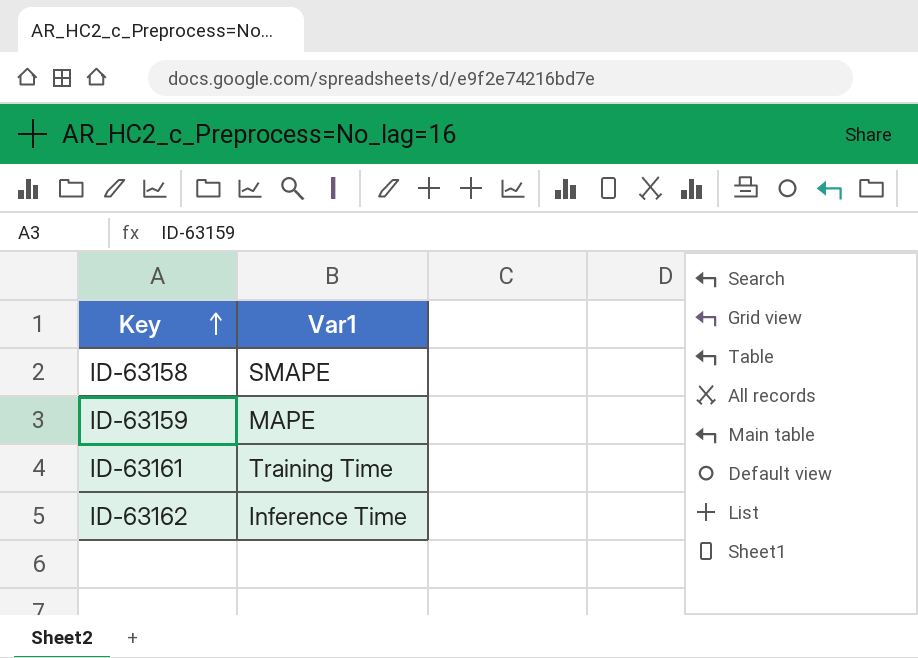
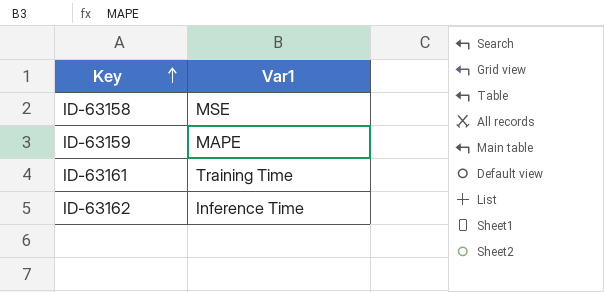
ID-63158 | Var1: SMAPE -> MSE

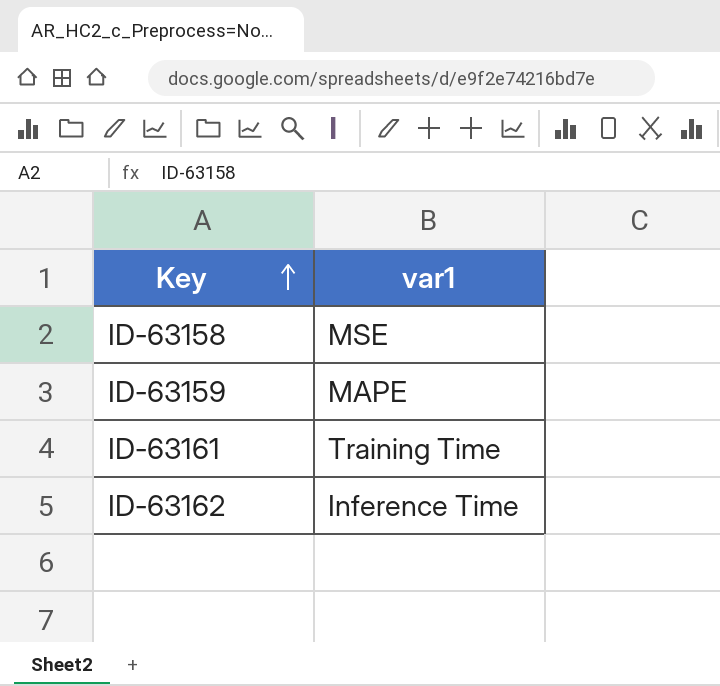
column name: Var1 -> var1

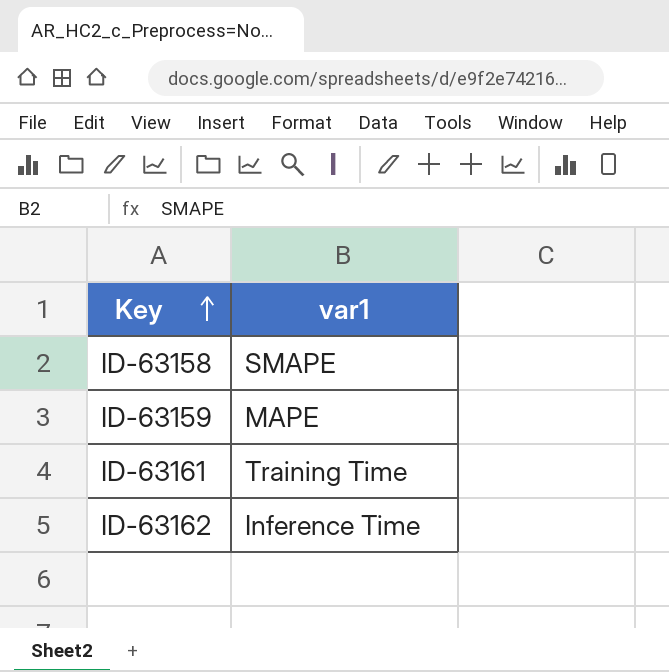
ID-63158 | var1: MSE -> SMAPE

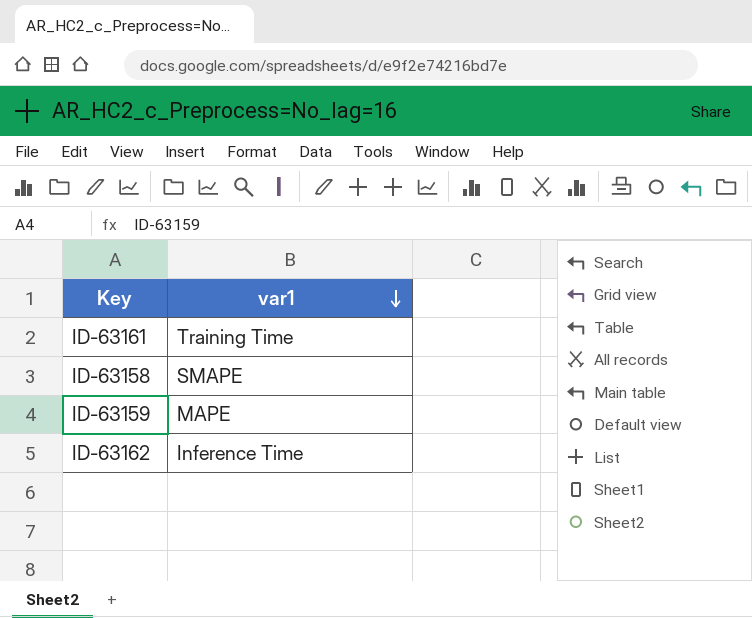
row order: Key ascending -> var1 descending

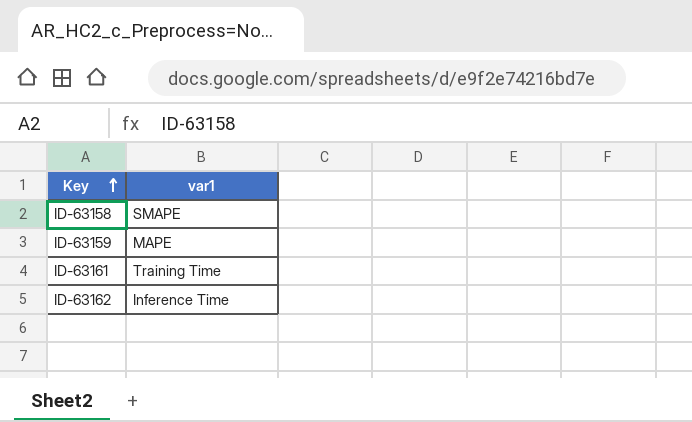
row order: var1 descending -> Key ascending

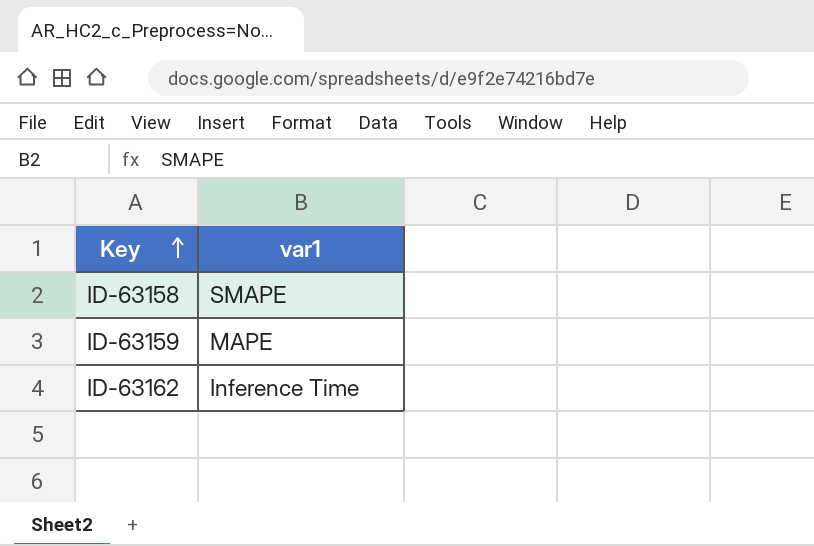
row ID-63161: Training Time -> none

